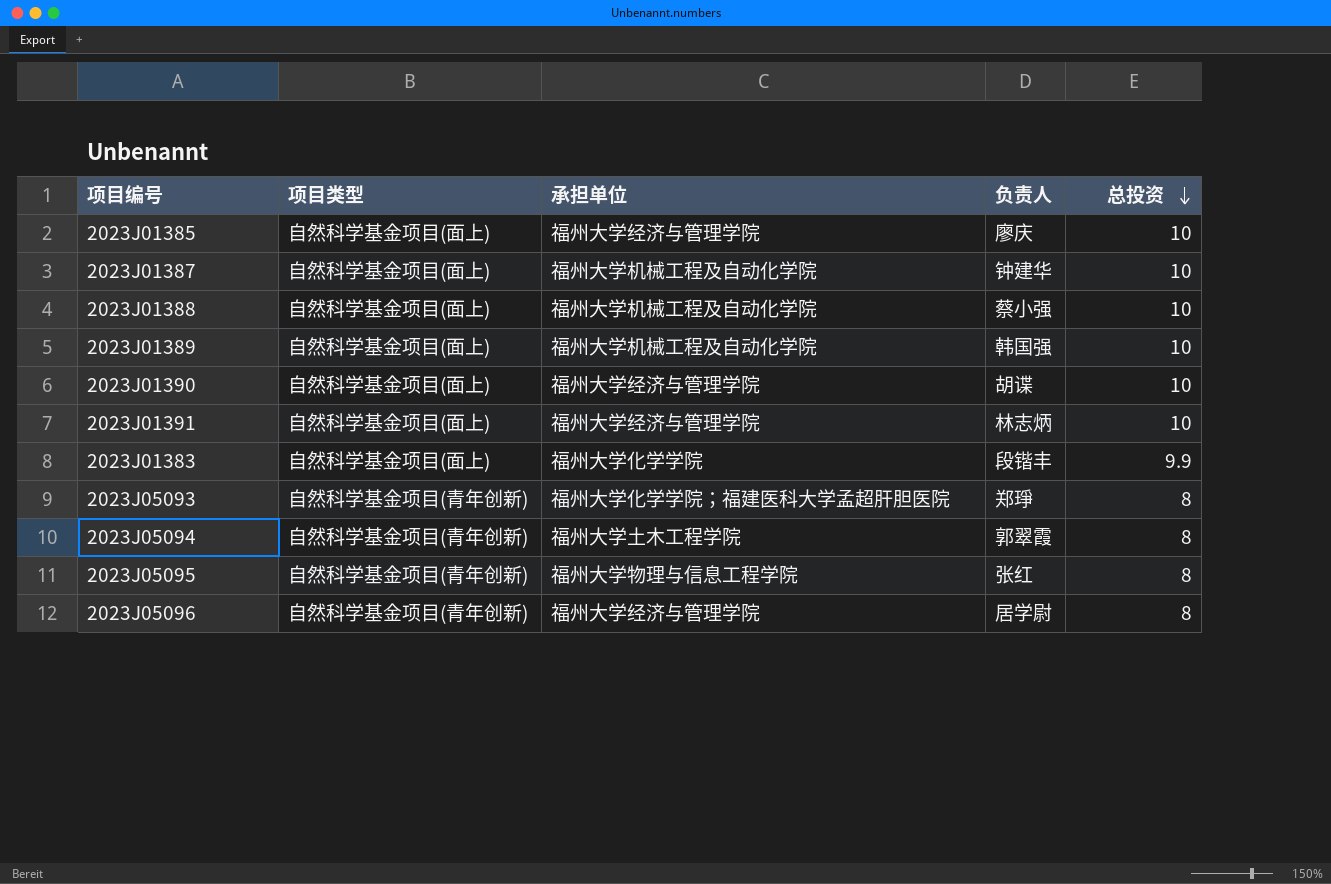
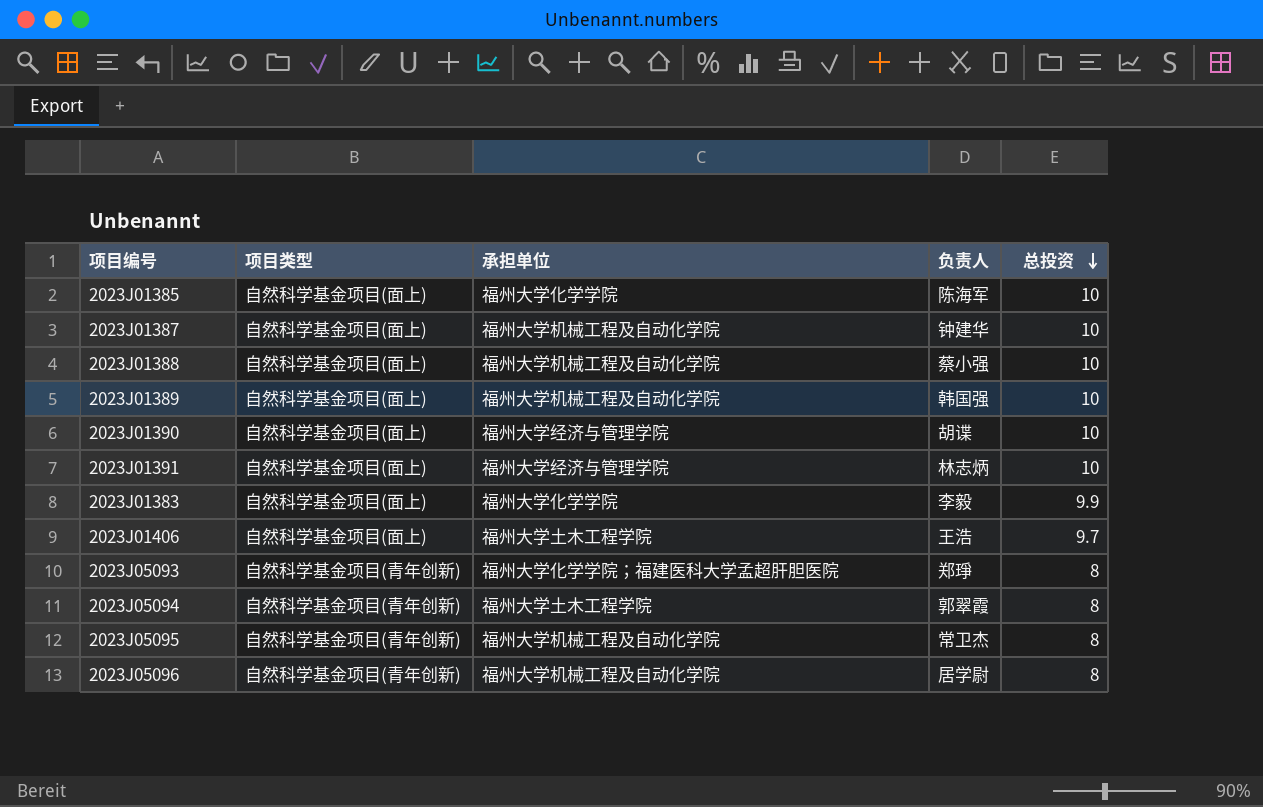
2023J01385 | 承担单位: 福州大学经济与管理学院 -> 福州大学化学学院
2023J01385 | 负责人: 廖庆 -> 陈海军
2023J01383 | 负责人: 段锴丰 -> 李毅
row 2023J01406: none -> 自然科学基金项目(面上) | 福州大学土木工程学院 | 王浩 | 9.7
2023J05095 | 承担单位: 福州大学物理与信息工程学院 -> 福州大学机械工程及自动化学院
2023J05095 | 负责人: 张红 -> 常卫杰
2023J05096 | 承担单位: 福州大学经济与管理学院 -> 福州大学机械工程及自动化学院

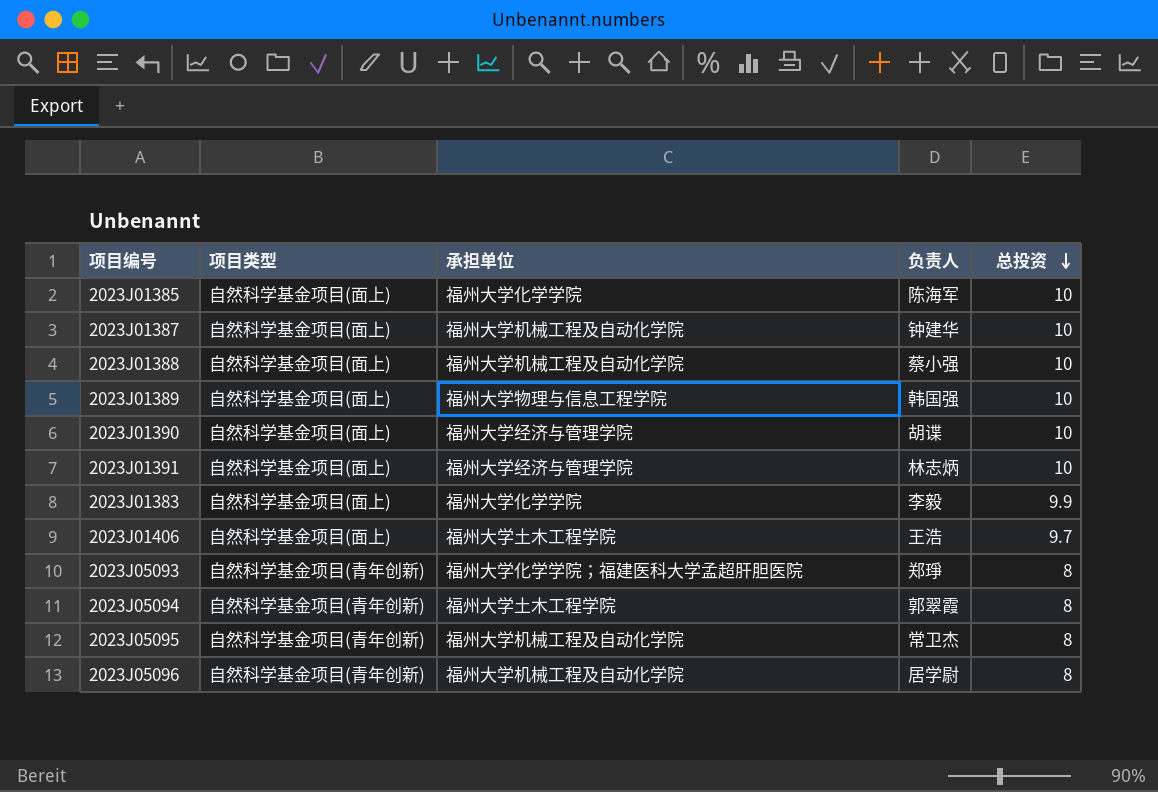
2023J01389 | 承担单位: 福州大学机械工程及自动化学院 -> 福州大学物理与信息工程学院

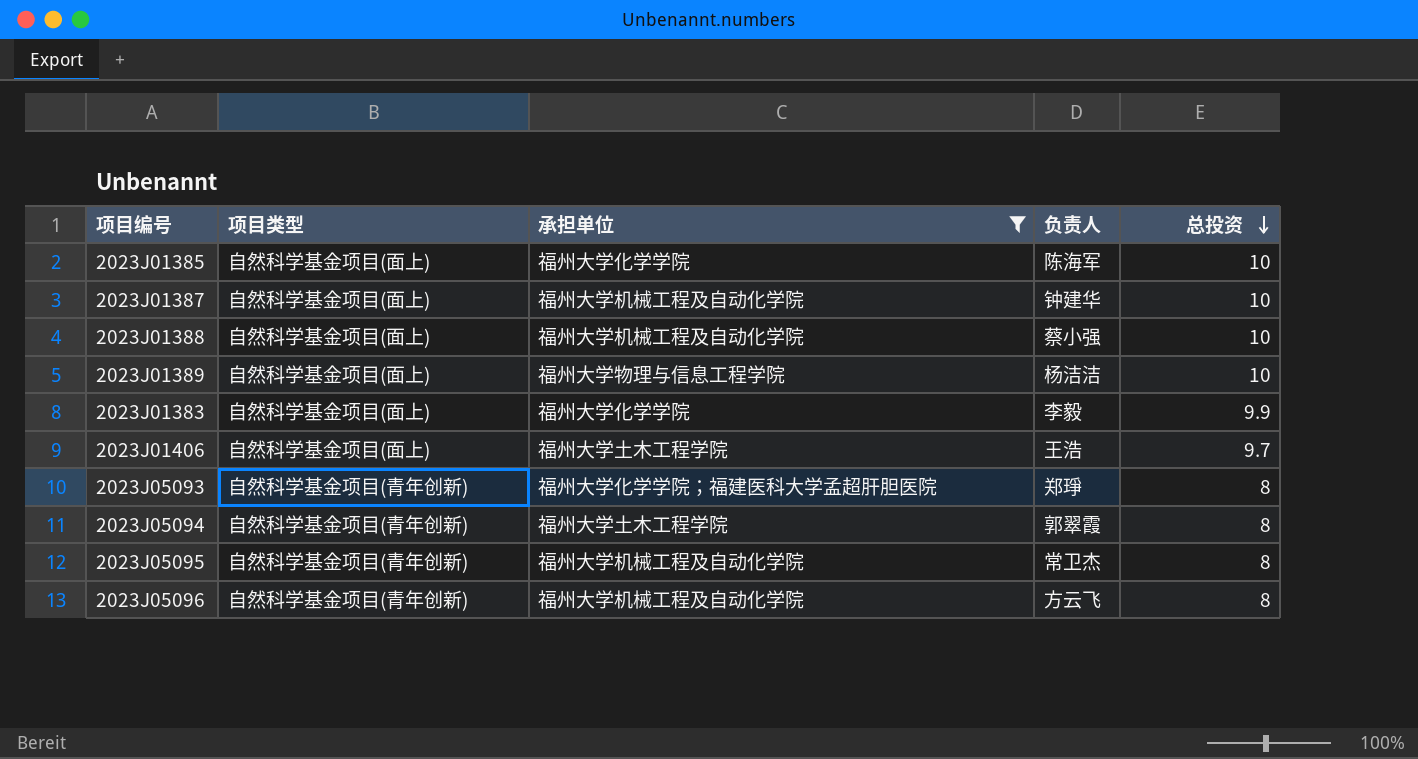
filter: none -> 承担单位 != 福州大学经济与管理学院
2023J01389 | 负责人: 韩国强 -> 杨洁洁
2023J05096 | 负责人: 居学尉 -> 方云飞

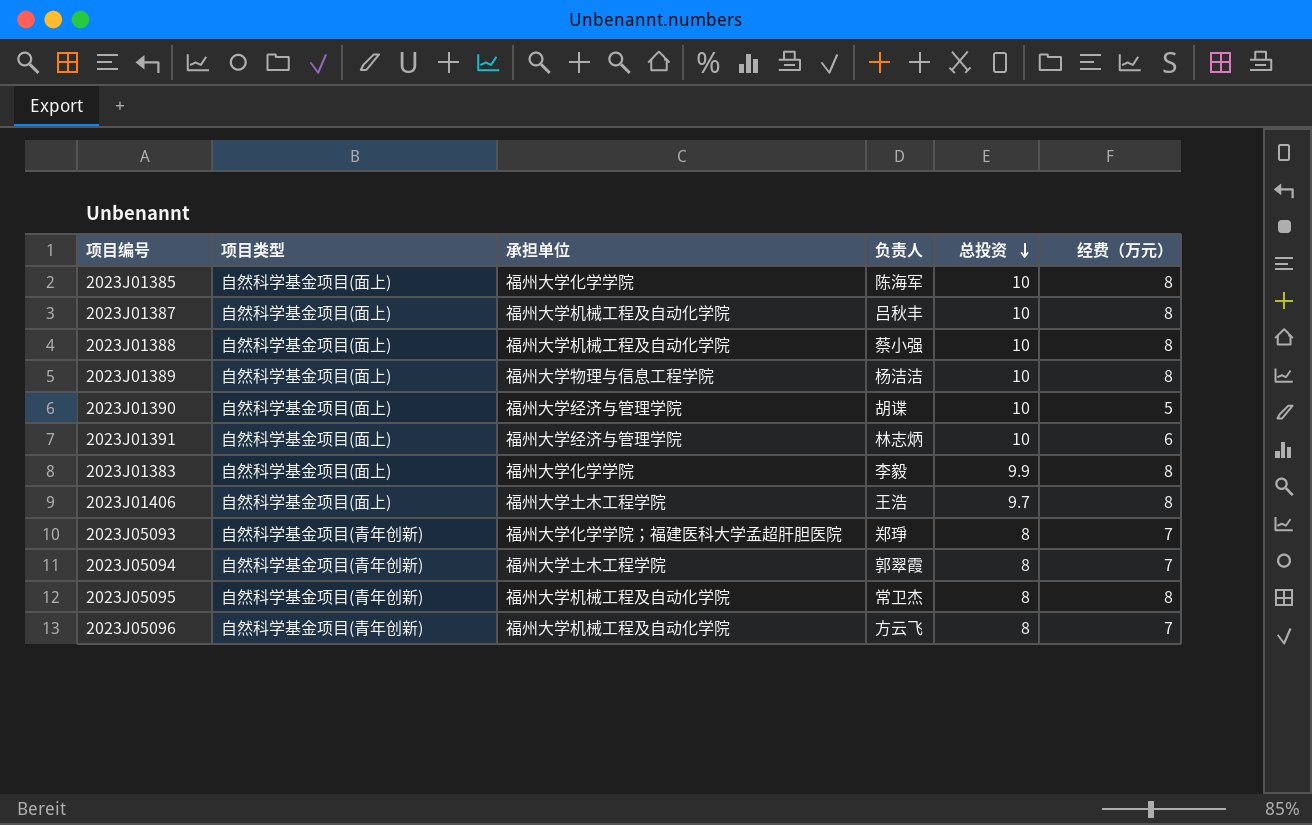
filter: 承担单位 != 福州大学经济与管理学院 -> none
column 经费（万元） | position: none -> 6
2023J01387 | 负责人: 钟建华 -> 吕秋丰

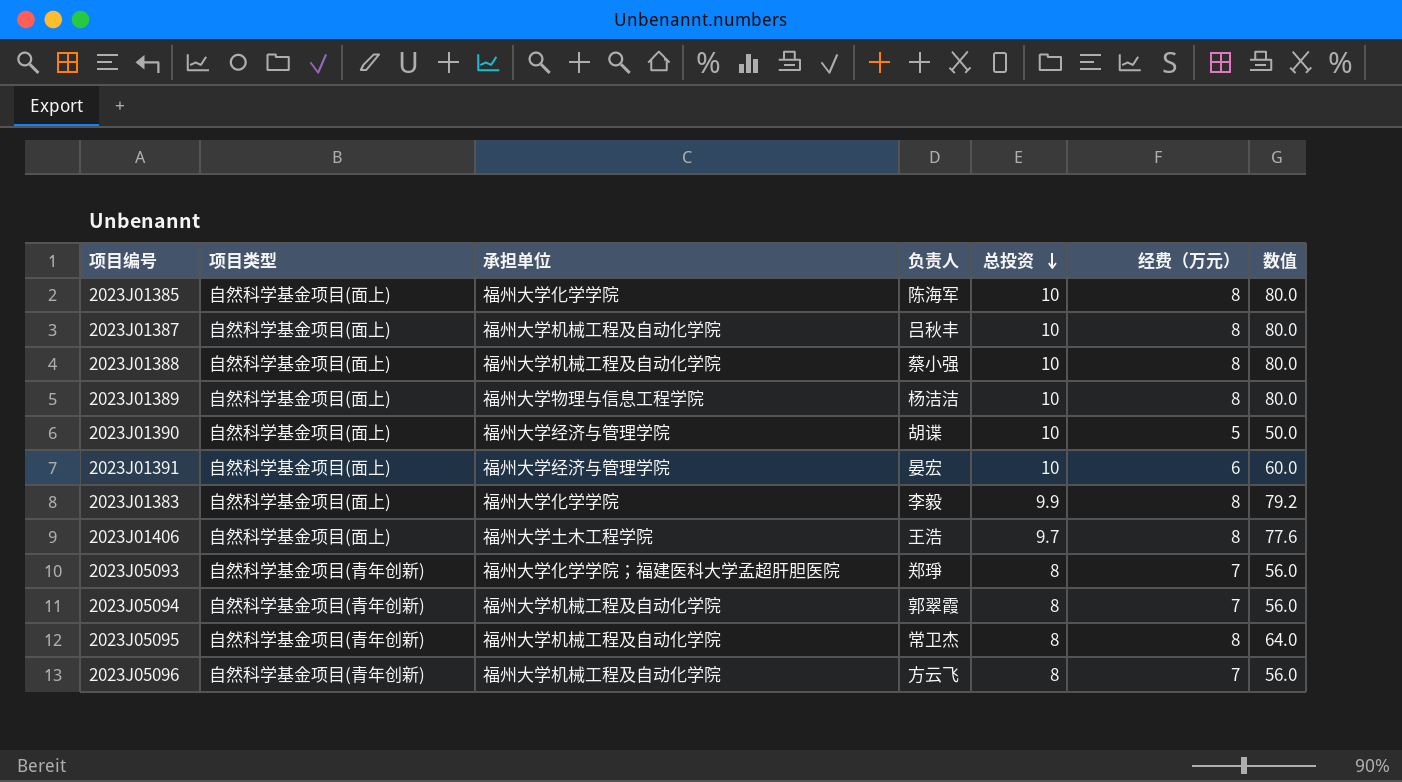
column 数值 | formula: none -> [总投资] * [经费（万元）]
2023J01391 | 负责人: 林志炳 -> 晏宏
2023J05094 | 承担单位: 福州大学土木工程学院 -> 福州大学机械工程及自动化学院

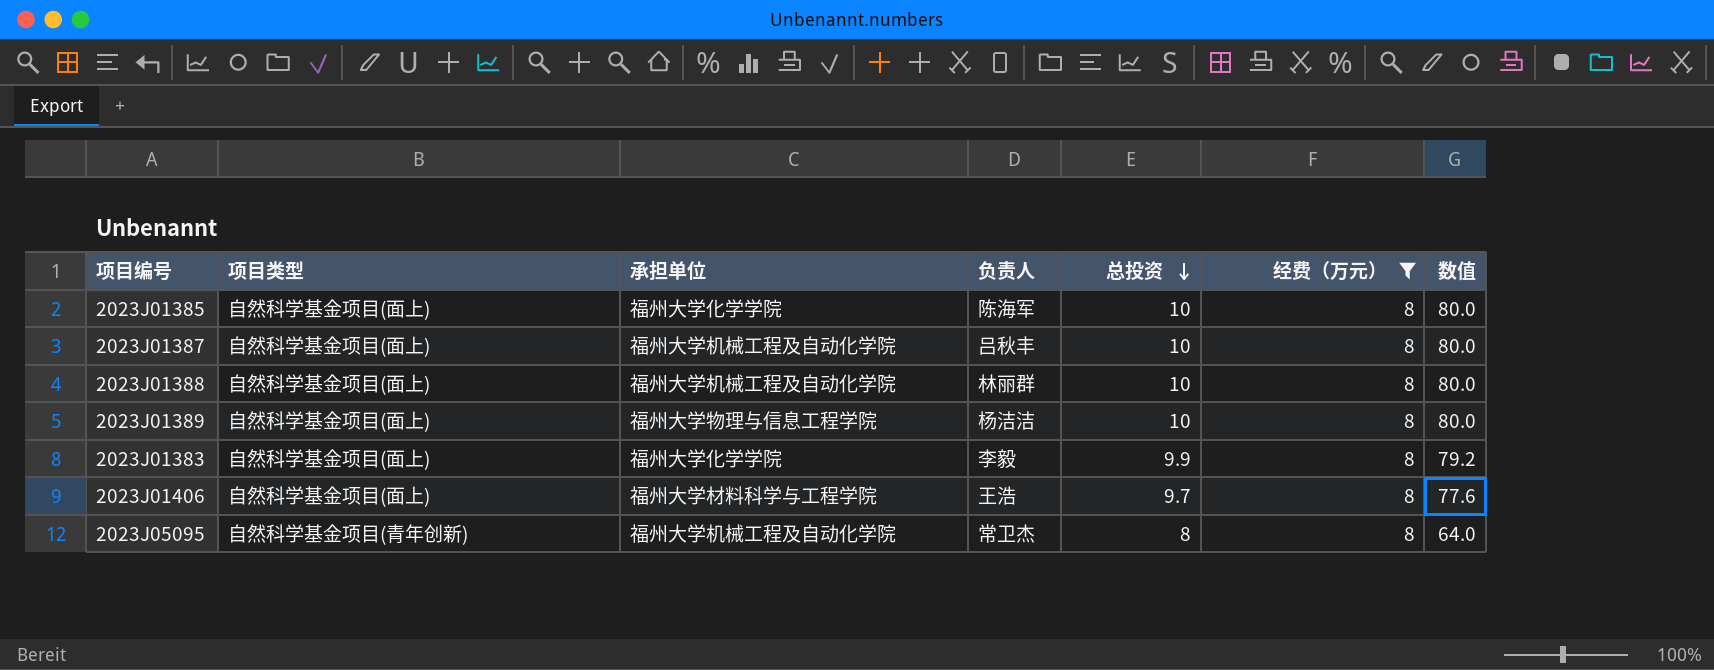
filter: none -> 经费（万元） = 8
2023J01388 | 负责人: 蔡小强 -> 林丽群
2023J01406 | 承担单位: 福州大学土木工程学院 -> 福州大学材料科学与工程学院

